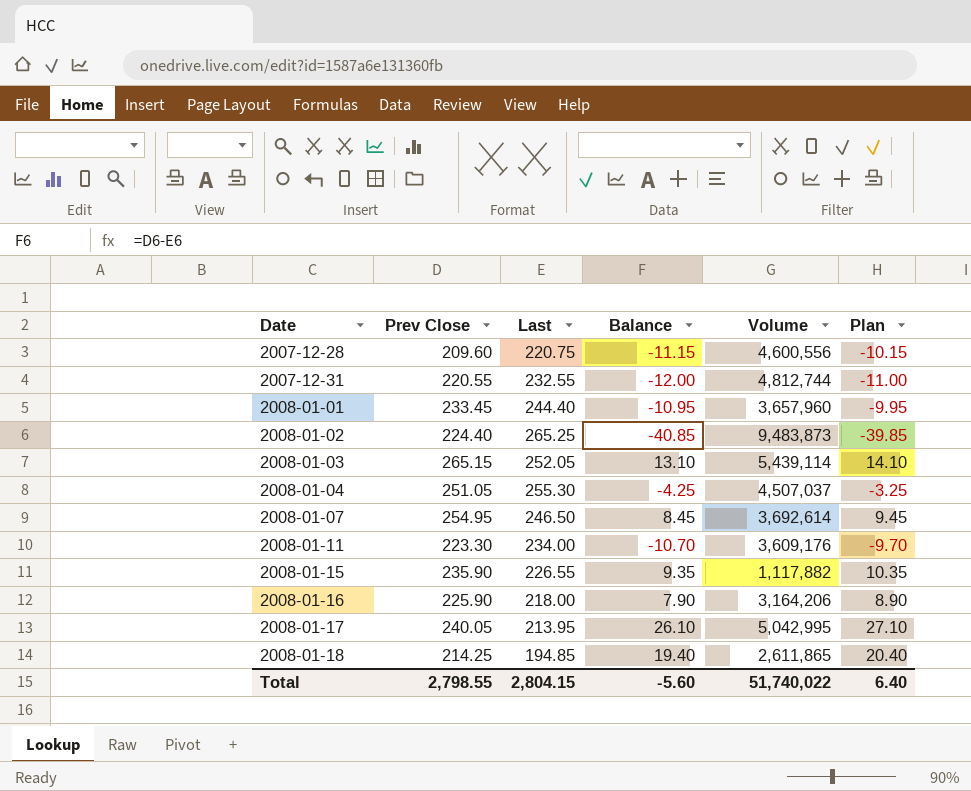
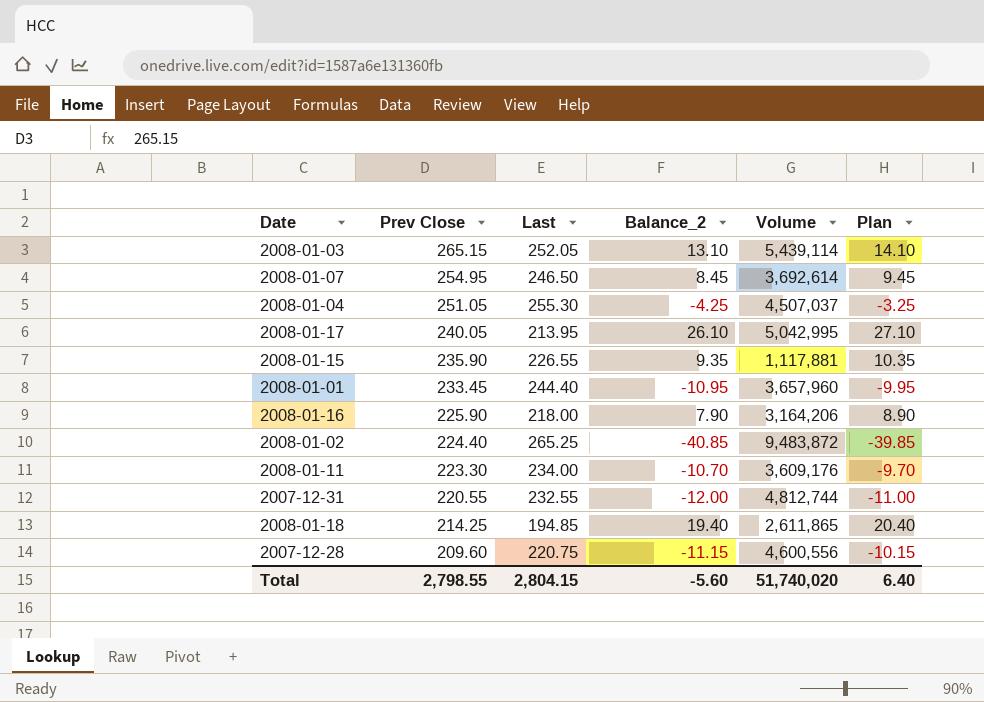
row order: Date ascending -> Prev Close descending
column name: Balance -> Balance_2
2008-01-15 | Volume: 1,117,882 -> 1,117,881
2008-01-02 | Volume: 9,483,873 -> 9,483,872
Total | Volume: 51,740,022 -> 51,740,020

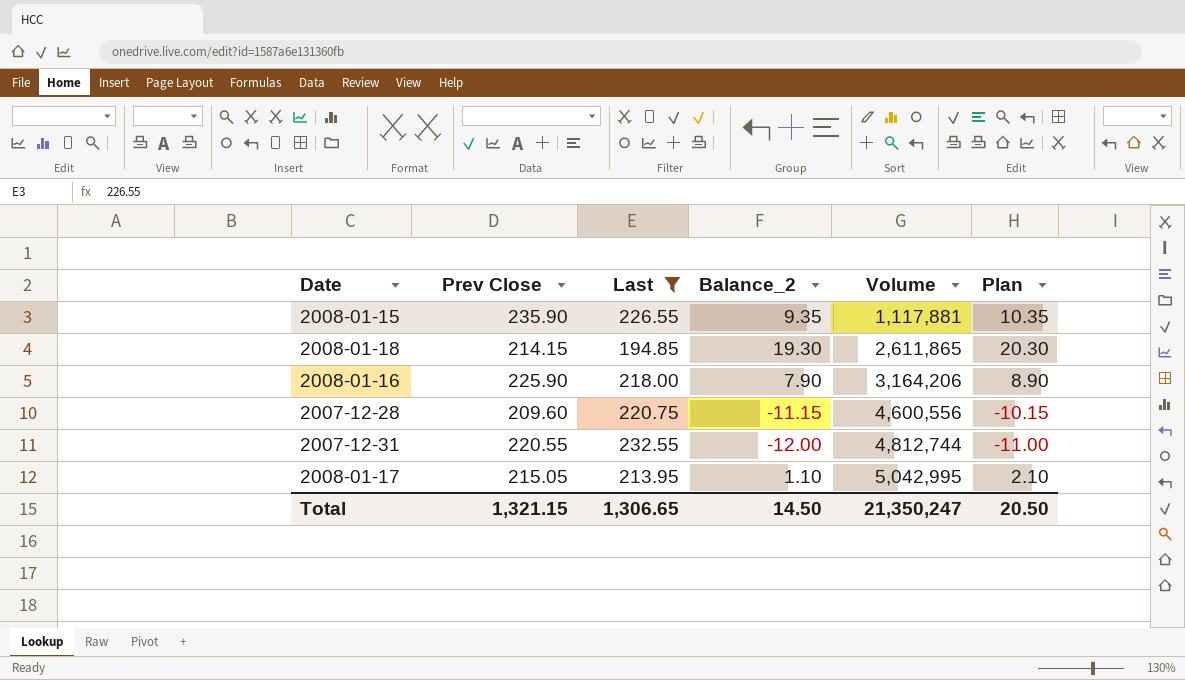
filter: none -> Last <= 232.55
row order: Prev Close descending -> Volume ascending
2008-01-18 | Prev Close: 214.25 -> 214.15
2008-01-18 | Balance_2: 19.40 -> 19.30
2008-01-18 | Plan: 20.40 -> 20.30
2008-01-17 | Prev Close: 240.05 -> 215.05
2008-01-17 | Balance_2: 26.10 -> 1.10
2008-01-17 | Plan: 27.10 -> 2.10
Total | Prev Close: 2,798.55 -> 1,321.15
Total | Last: 2,804.15 -> 1,306.65
Total | Balance_2: -5.60 -> 14.50
Total | Volume: 51,740,020 -> 21,350,247
Total | Plan: 6.40 -> 20.50

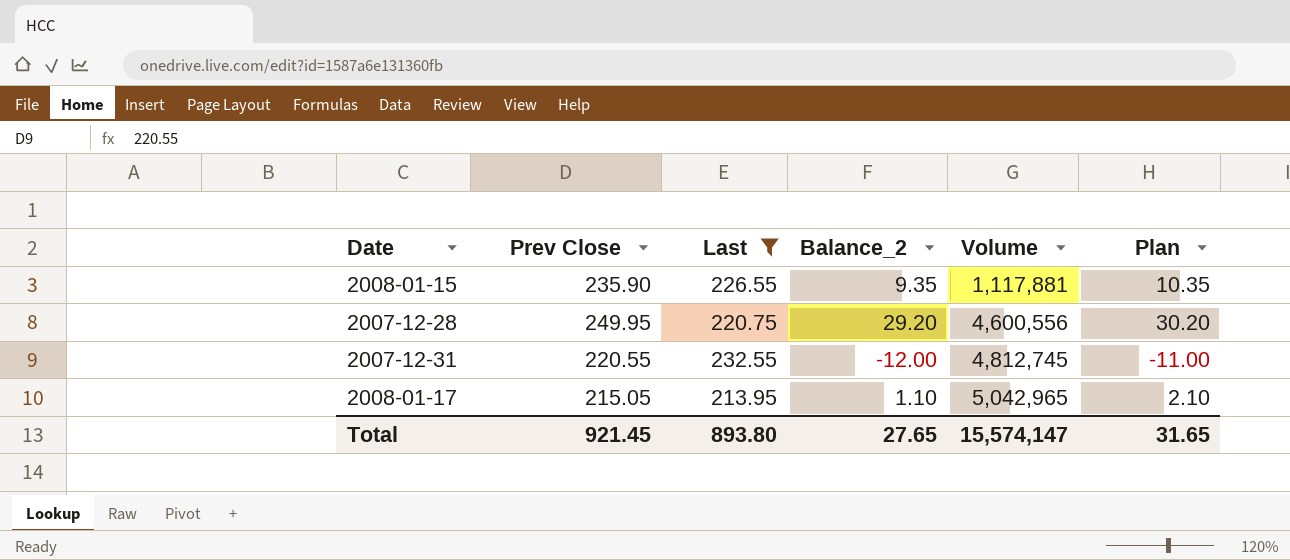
row 2008-01-18: 214.15 | 194.85 | 19.30 | 2,611,865 | 20.30 -> none
row 2008-01-16: 225.90 | 218.00 | 7.90 | 3,164,206 | 8.90 -> none
2007-12-28 | Prev Close: 209.60 -> 249.95
2007-12-28 | Balance_2: -11.15 -> 29.20
2007-12-28 | Plan: -10.15 -> 30.20
2007-12-31 | Volume: 4,812,744 -> 4,812,745
2008-01-17 | Volume: 5,042,995 -> 5,042,965
Total | Prev Close: 1,321.15 -> 921.45
Total | Last: 1,306.65 -> 893.80
Total | Balance_2: 14.50 -> 27.65
Total | Volume: 21,350,247 -> 15,574,147
Total | Plan: 20.50 -> 31.65

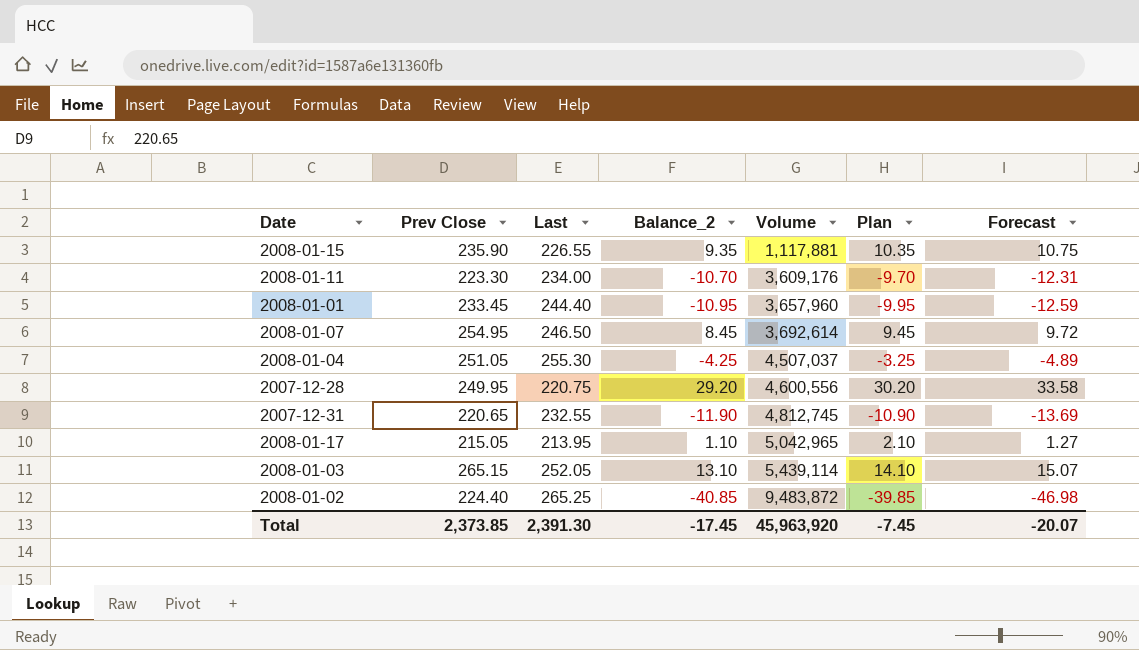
filter: Last <= 232.55 -> none
column Forecast | formula: none -> [Balance_2] * 1.15
2007-12-31 | Prev Close: 220.55 -> 220.65
2007-12-31 | Balance_2: -12.00 -> -11.90
2007-12-31 | Plan: -11.00 -> -10.90
Total | Prev Close: 921.45 -> 2,373.85
Total | Last: 893.80 -> 2,391.30
Total | Balance_2: 27.65 -> -17.45
Total | Volume: 15,574,147 -> 45,963,920
Total | Plan: 31.65 -> -7.45

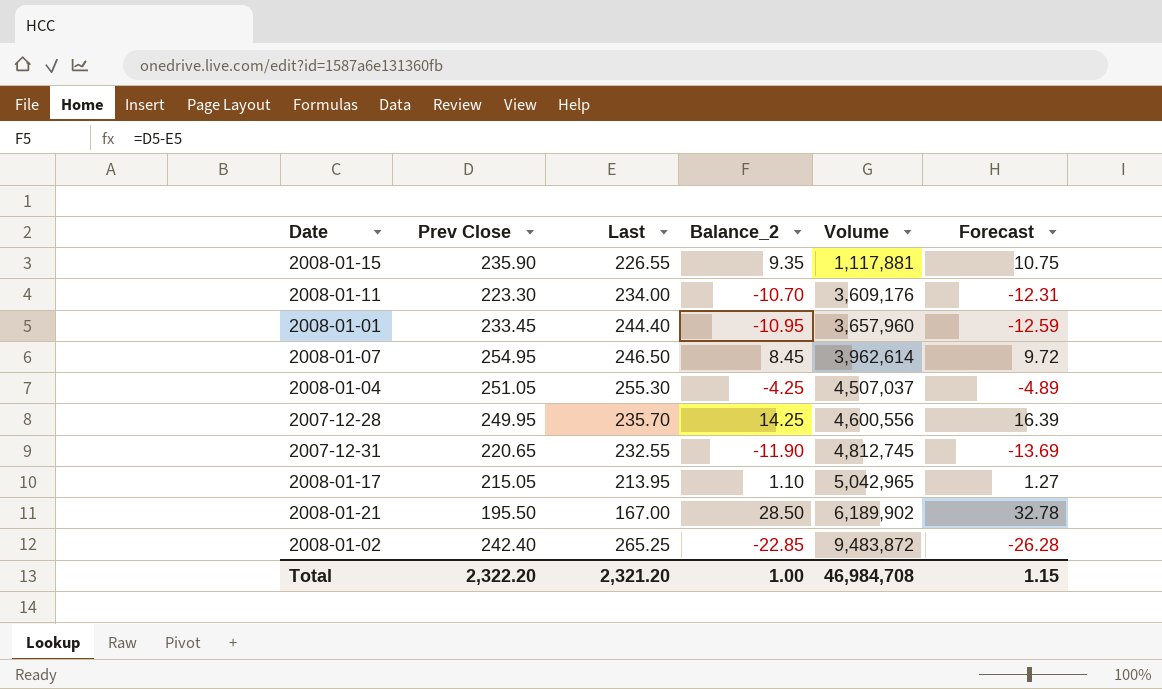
column Plan | formula: [Balance_2] + 1 -> none
row 2008-01-03: 265.15 | 252.05 | 13.10 | 5,439,114 | 14.10 | 15.07 -> none
2008-01-07 | Volume: 3,692,614 -> 3,962,614
2007-12-28 | Last: 220.75 -> 235.70
2007-12-28 | Balance_2: 29.20 -> 14.25
2007-12-28 | Forecast: 33.58 -> 16.39
row 2008-01-21: none -> 195.50 | 167.00 | 28.50 | 6,189,902 | 32.78
2008-01-02 | Prev Close: 224.40 -> 242.40
2008-01-02 | Balance_2: -40.85 -> -22.85
2008-01-02 | Forecast: -46.98 -> -26.28
Total | Prev Close: 2,373.85 -> 2,322.20
Total | Last: 2,391.30 -> 2,321.20
Total | Balance_2: -17.45 -> 1.00
Total | Volume: 45,963,920 -> 46,984,708
Total | Forecast: -20.07 -> 1.15

